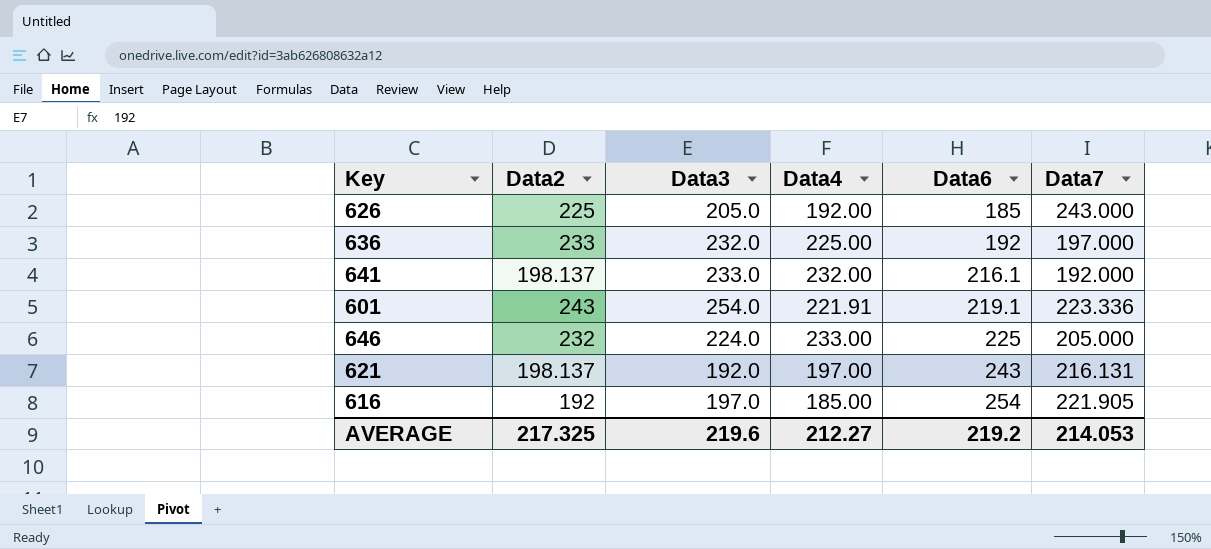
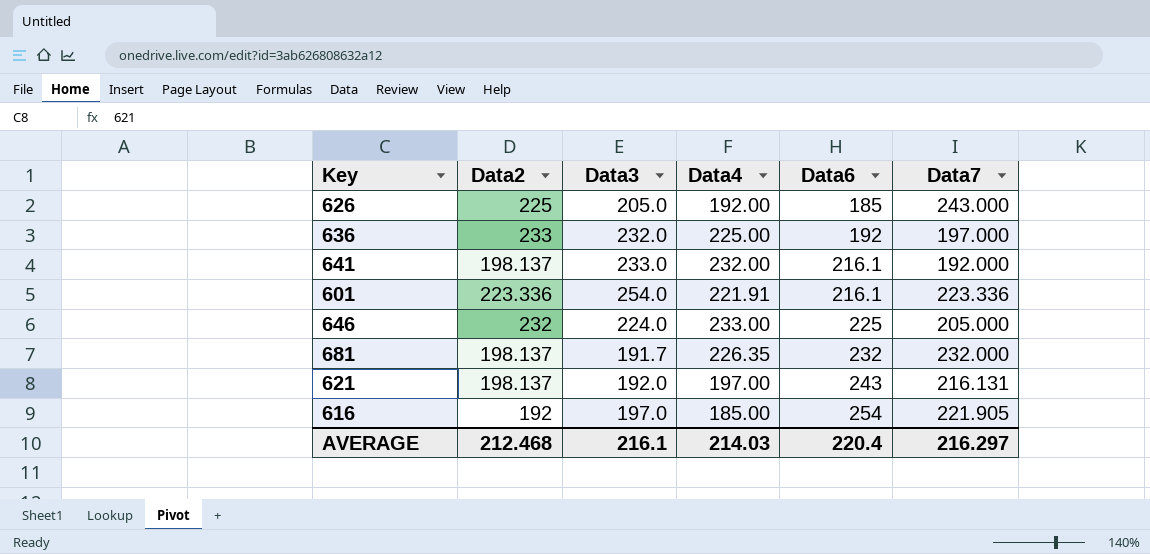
601 | Data2: 243 -> 223.336
601 | Data6: 219.1 -> 216.1
row 681: none -> 198.137 | 191.7 | 226.35 | 232 | 232.000
AVERAGE | Data2: 217.325 -> 212.468
AVERAGE | Data3: 219.6 -> 216.1
AVERAGE | Data4: 212.27 -> 214.03
AVERAGE | Data6: 219.2 -> 220.4
AVERAGE | Data7: 214.053 -> 216.297

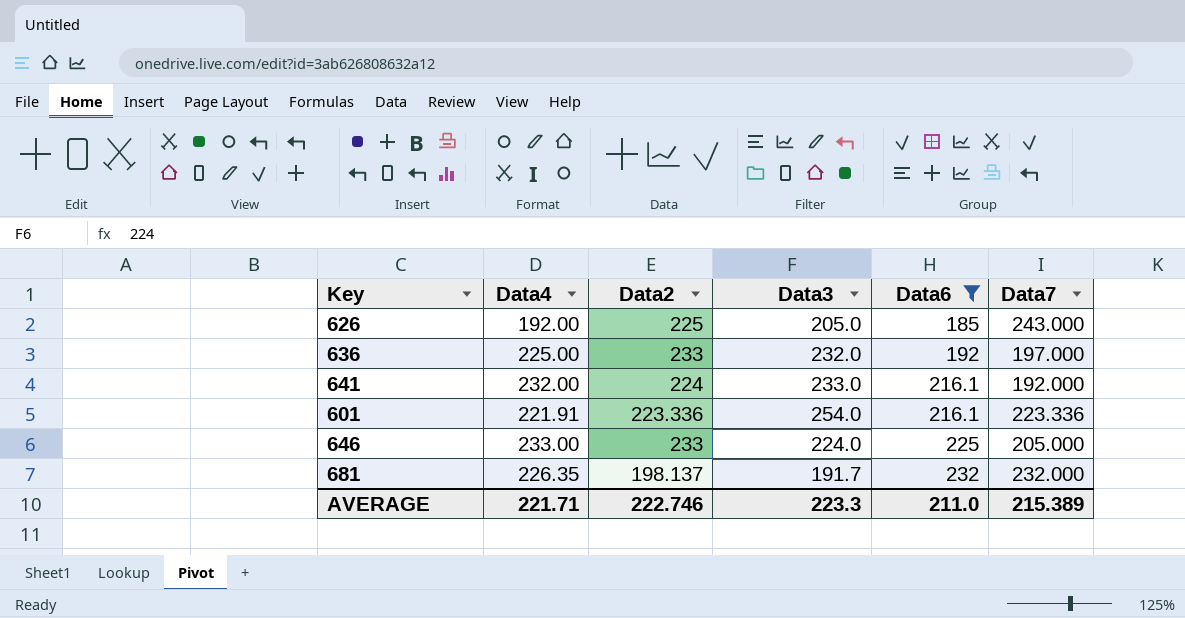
filter: none -> Data6 <= 232
column Data4 | position: 4 -> 2
641 | Data2: 198.137 -> 224
646 | Data2: 232 -> 233
AVERAGE | Data4: 214.03 -> 221.71
AVERAGE | Data2: 212.468 -> 222.746
AVERAGE | Data3: 216.1 -> 223.3
AVERAGE | Data6: 220.4 -> 211.0
AVERAGE | Data7: 216.297 -> 215.389

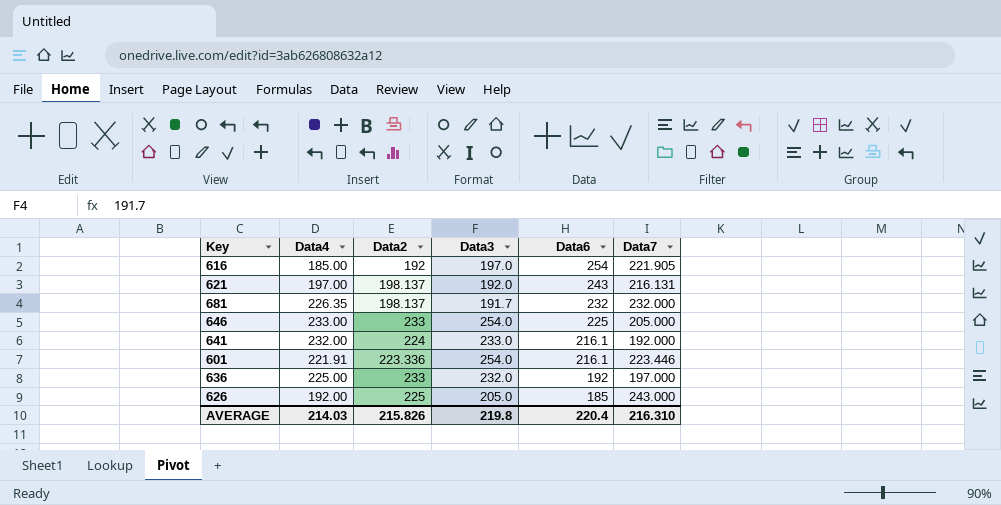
filter: Data6 <= 232 -> none
row order: Data6 ascending -> Data6 descending
646 | Data3: 224.0 -> 254.0
601 | Data7: 223.336 -> 223.446
AVERAGE | Data4: 221.71 -> 214.03
AVERAGE | Data2: 222.746 -> 215.826
AVERAGE | Data3: 223.3 -> 219.8
AVERAGE | Data6: 211.0 -> 220.4
AVERAGE | Data7: 215.389 -> 216.310

